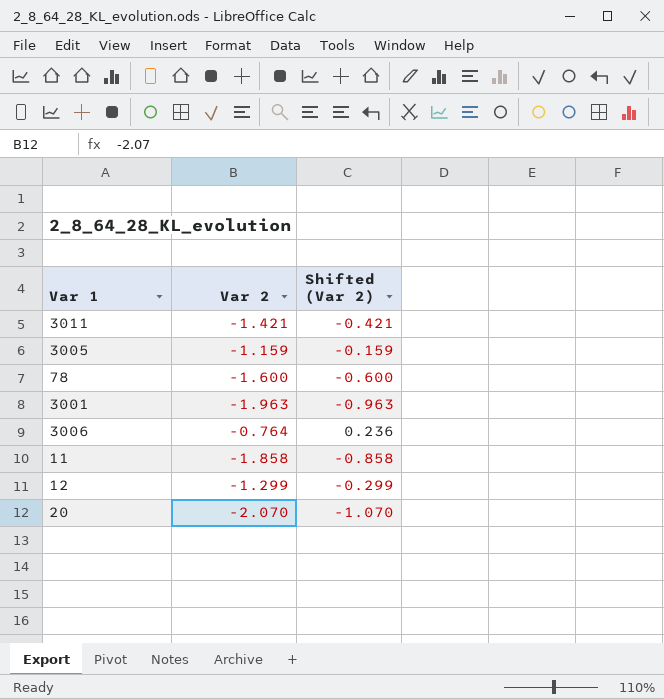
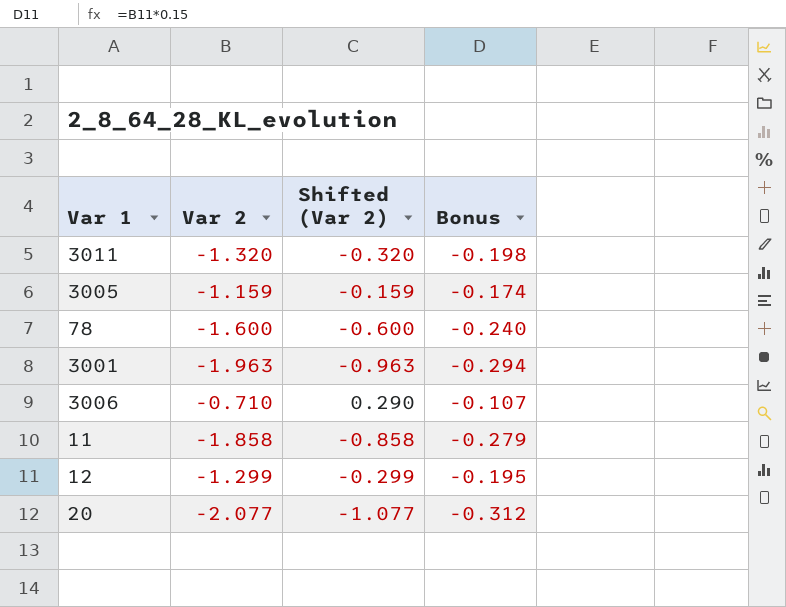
column Bonus | formula: none -> [Var 2] * 0.15
3011 | Var 2: -1.421 -> -1.320
3011 | Shifted (Var 2): -0.421 -> -0.320
3006 | Var 2: -0.764 -> -0.710
3006 | Shifted (Var 2): 0.236 -> 0.290
20 | Var 2: -2.070 -> -2.077
20 | Shifted (Var 2): -1.070 -> -1.077

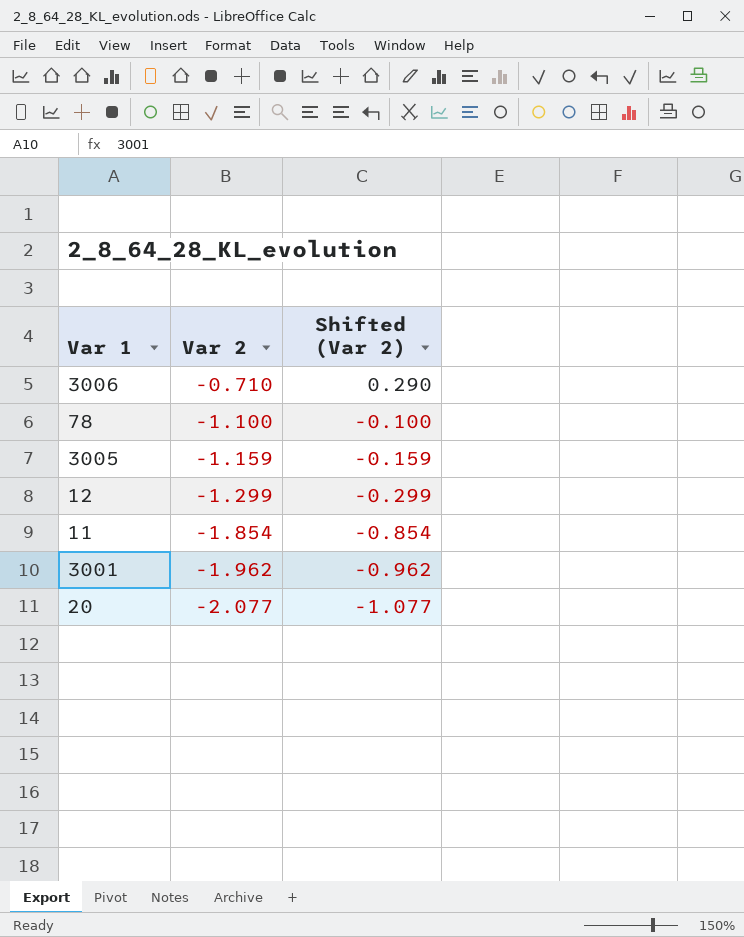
row order: none -> Var 2 descending
column Bonus | formula: [Var 2] * 0.15 -> none
row 3011: -1.320 | -0.320 | -0.198 -> none
78 | Var 2: -1.600 -> -1.100
78 | Shifted (Var 2): -0.600 -> -0.100
11 | Var 2: -1.858 -> -1.854
11 | Shifted (Var 2): -0.858 -> -0.854
3001 | Var 2: -1.963 -> -1.962
3001 | Shifted (Var 2): -0.963 -> -0.962

